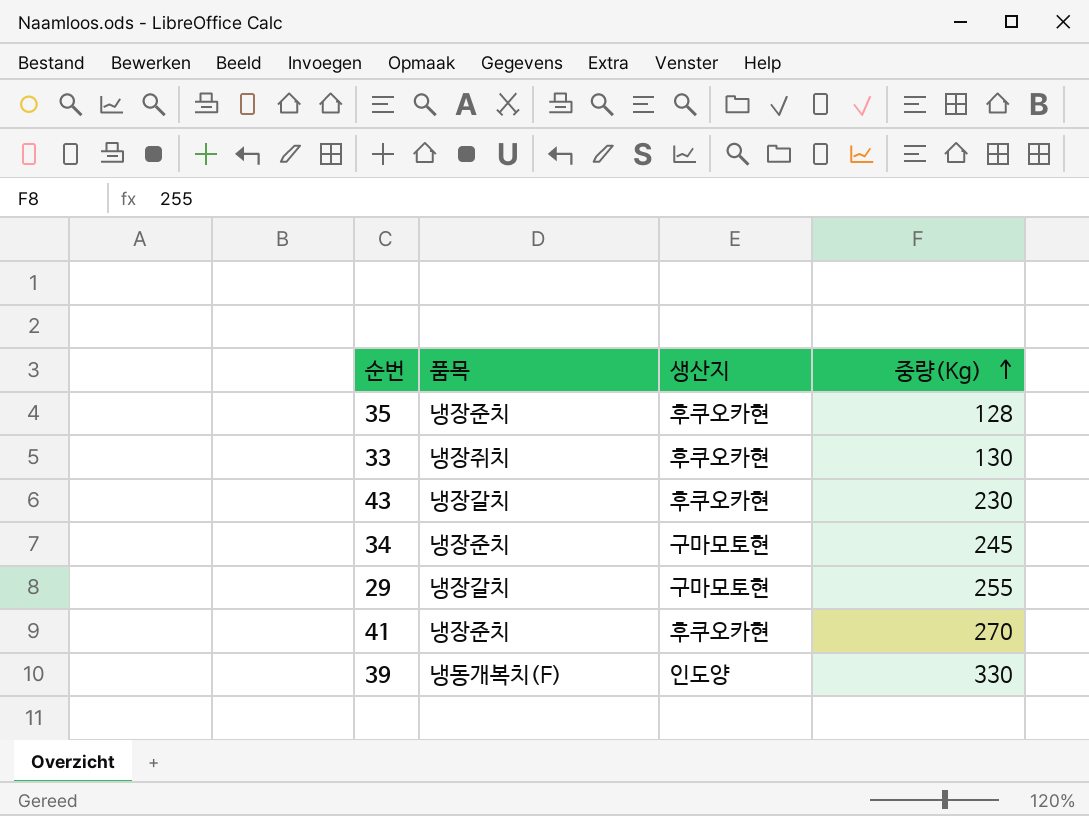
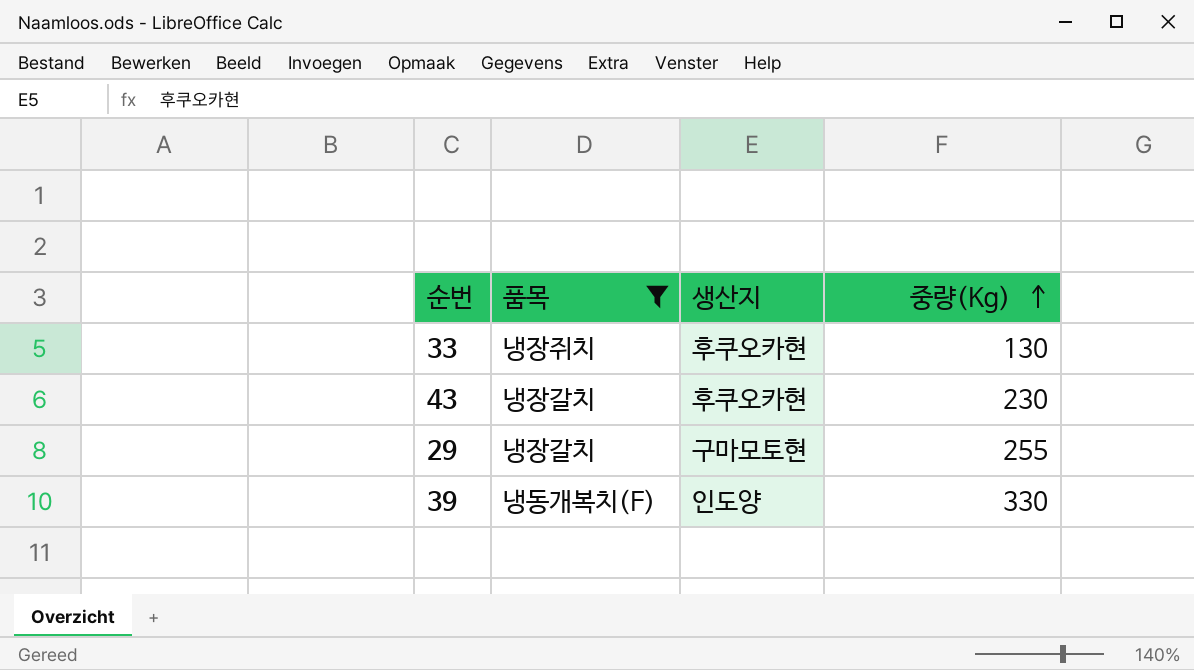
filter: none -> 품목 != 냉장준치

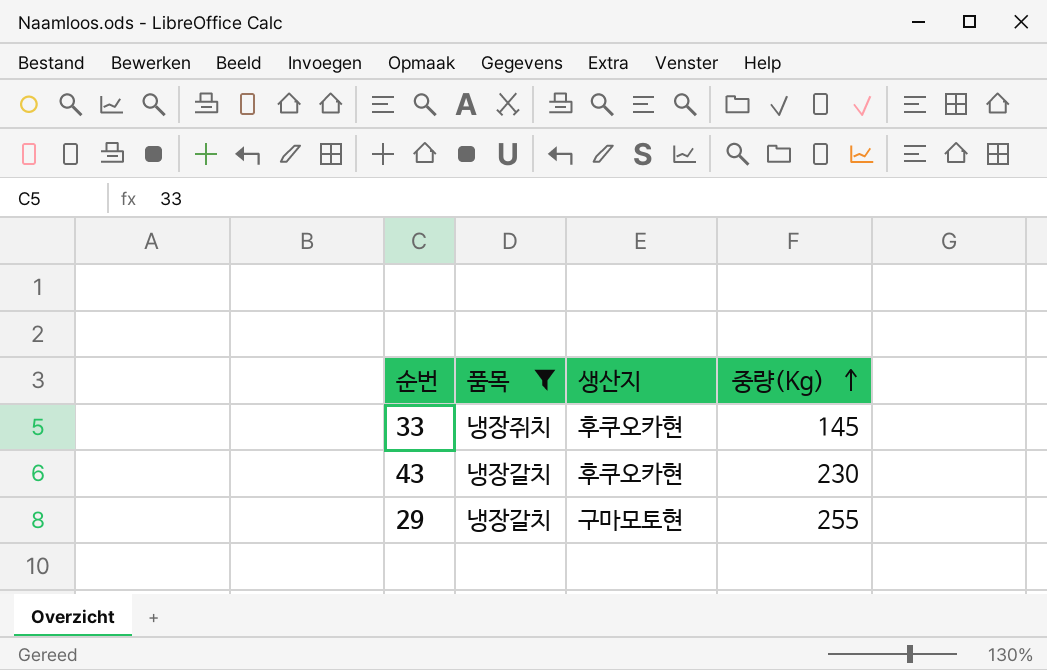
row 39: 냉동개복치(F) | 인도양 | 330 -> none
33 | 중량(Kg): 130 -> 145

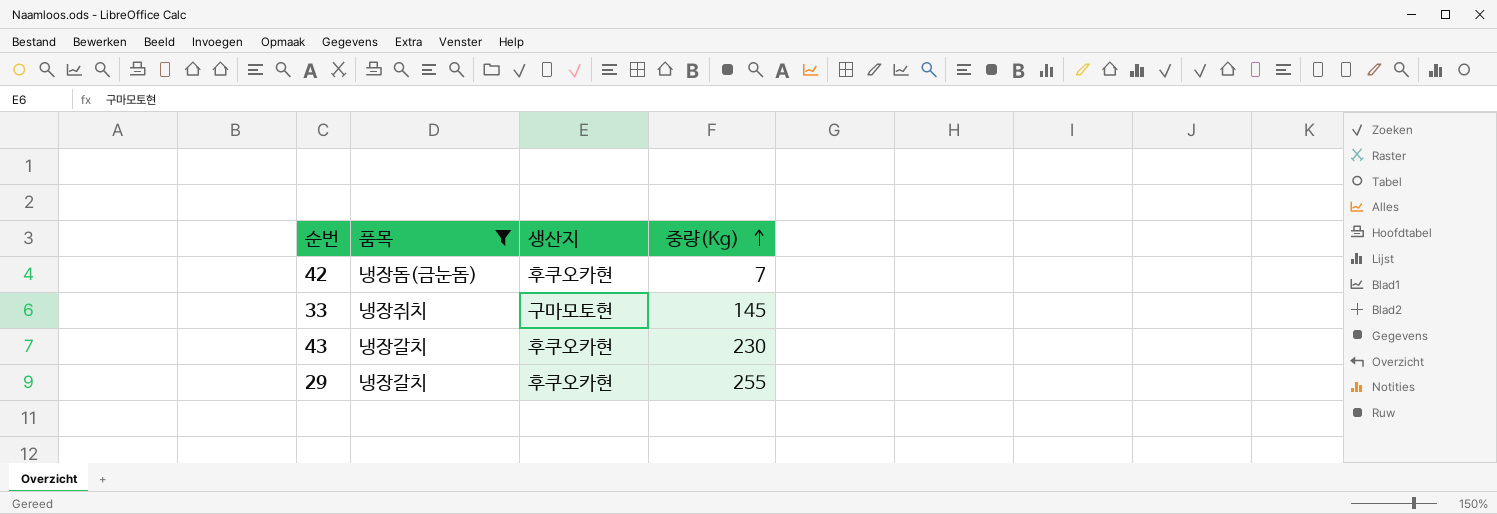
row 42: none -> 냉장돔(금눈돔) | 후쿠오카현 | 7
33 | 생산지: 후쿠오카현 -> 구마모토현
29 | 생산지: 구마모토현 -> 후쿠오카현

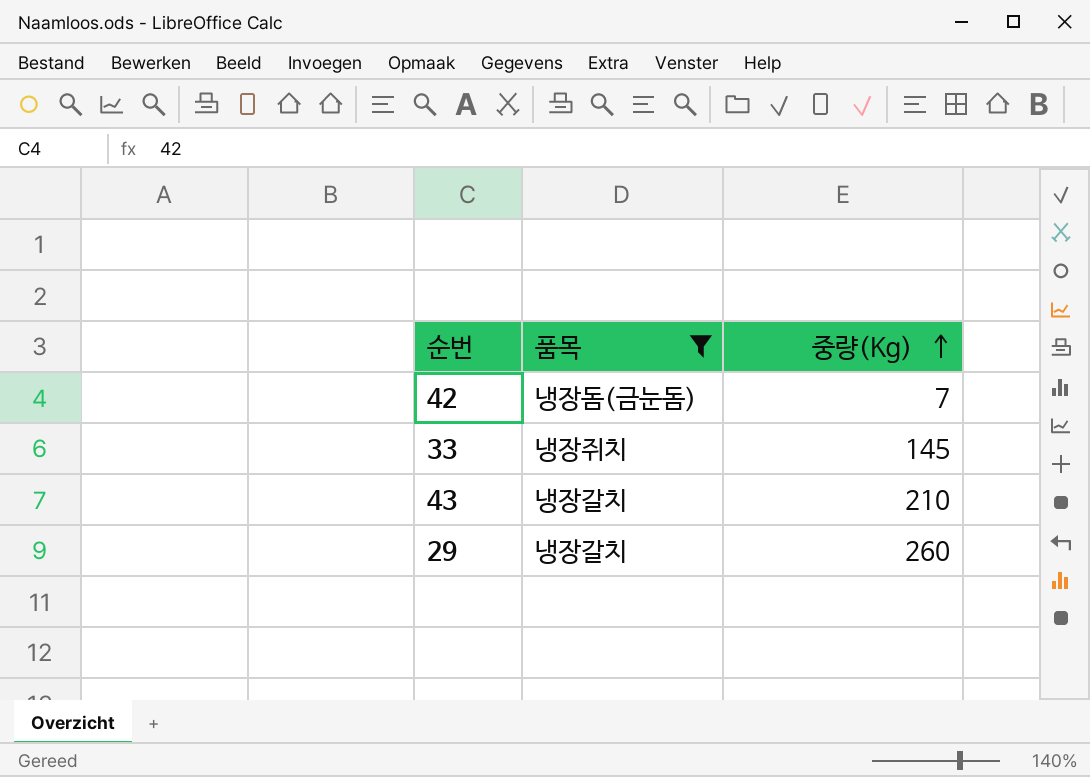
column 생산지 | position: 3 -> none
43 | 중량(Kg): 230 -> 210
29 | 중량(Kg): 255 -> 260

